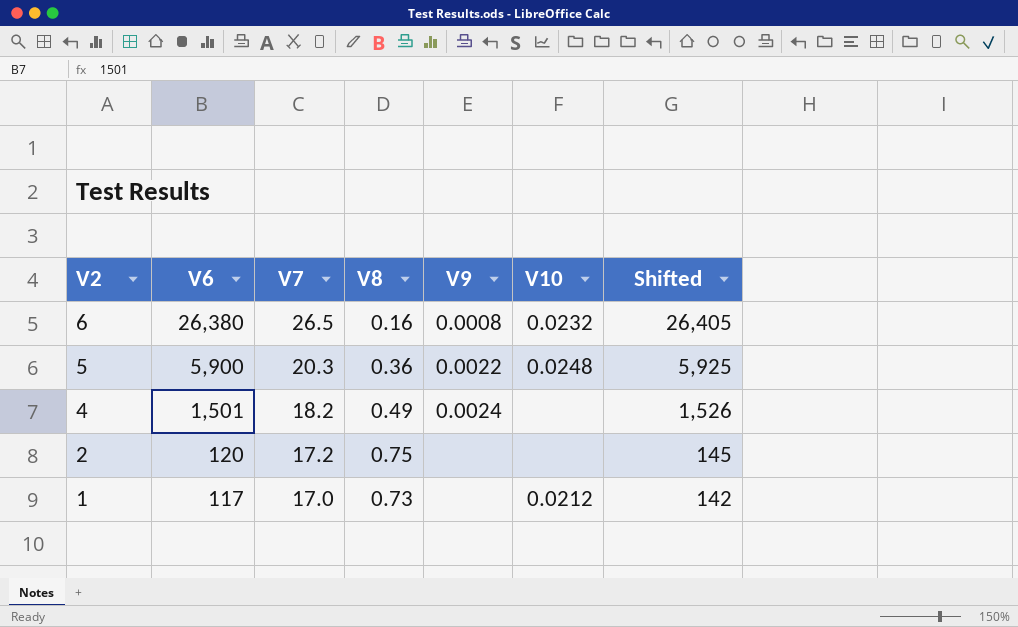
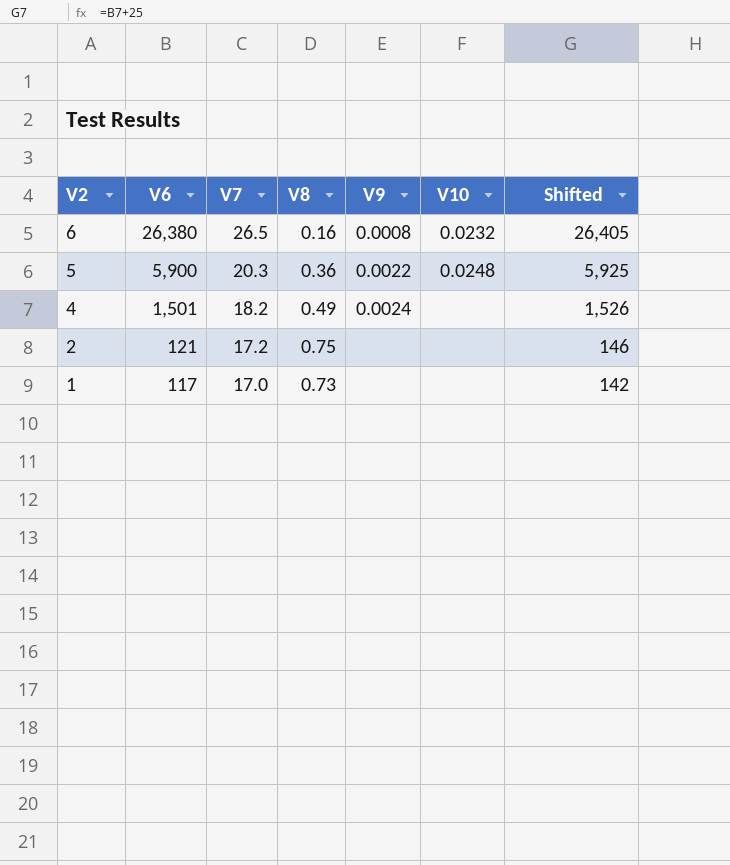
2 | V6: 120 -> 121
2 | Shifted: 145 -> 146
1 | V10: 0.0212 -> none

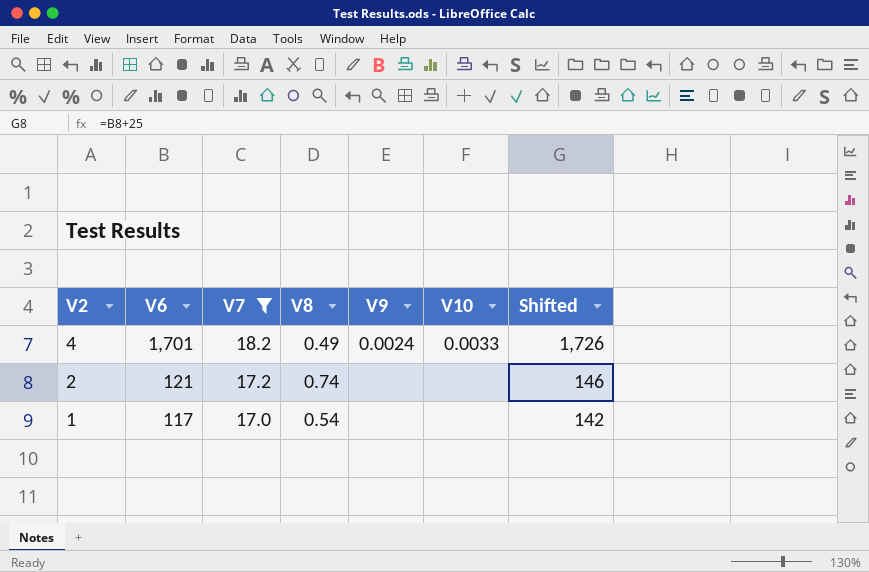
filter: none -> V7 <= 18.2
4 | V6: 1,501 -> 1,701
4 | V10: none -> 0.0033
4 | Shifted: 1,526 -> 1,726
2 | V8: 0.75 -> 0.74
1 | V8: 0.73 -> 0.54

